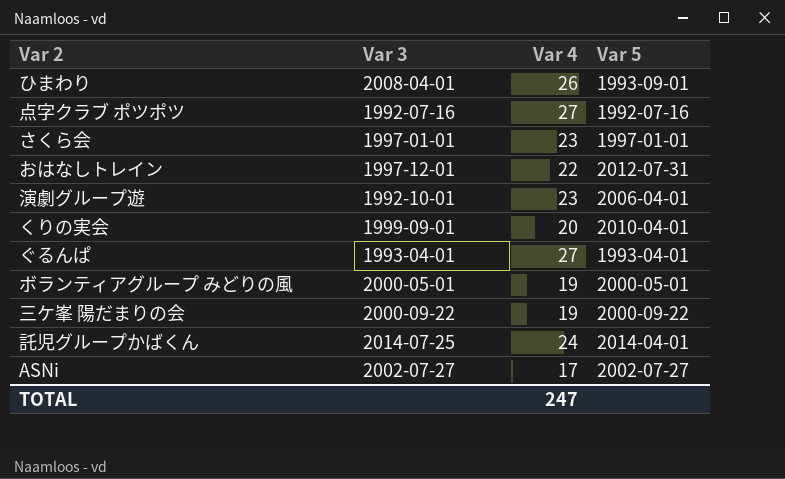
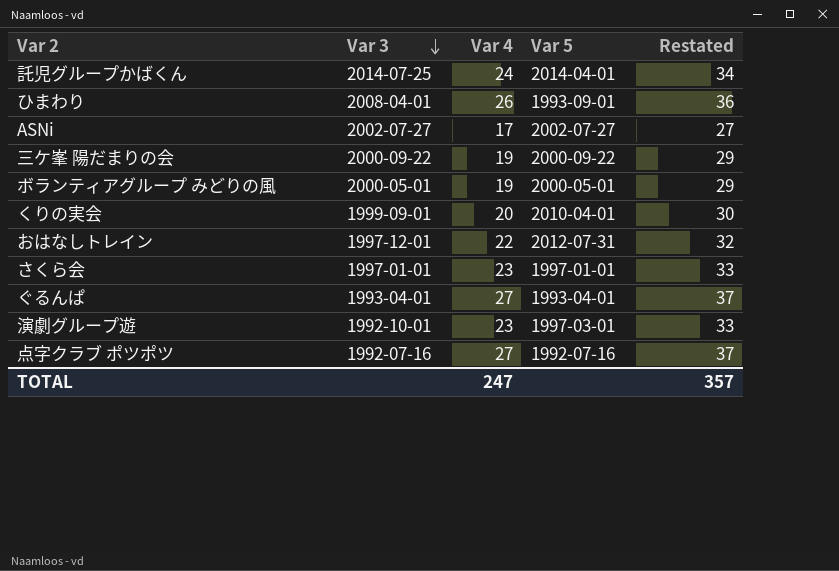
row order: none -> Var 3 descending
column Restated | formula: none -> [Var 4] + 10
演劇グループ遊 | Var 5: 2006-04-01 -> 1997-03-01

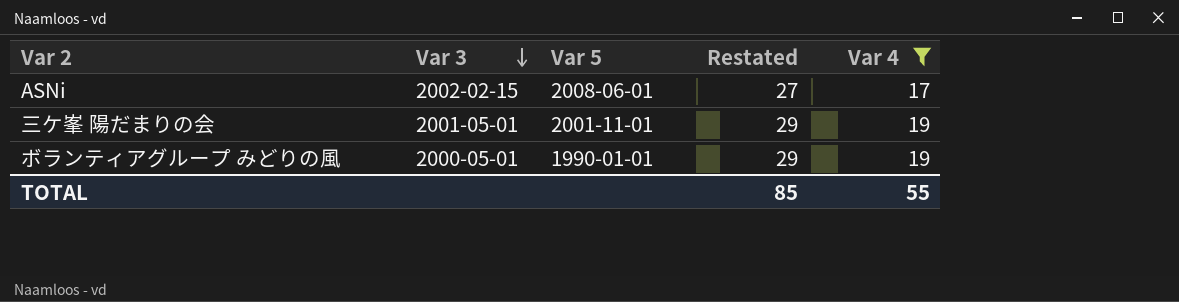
filter: none -> Var 4 <= 19
column Var 4 | position: 3 -> 5
ASNi | Var 3: 2002-07-27 -> 2002-02-15
ASNi | Var 5: 2002-07-27 -> 2008-06-01
三ケ峯 陽だまりの会 | Var 3: 2000-09-22 -> 2001-05-01
三ケ峯 陽だまりの会 | Var 5: 2000-09-22 -> 2001-11-01
ボランティアグループ みどりの風 | Var 5: 2000-05-01 -> 1990-01-01
TOTAL | Restated: 357 -> 85
TOTAL | Var 4: 247 -> 55

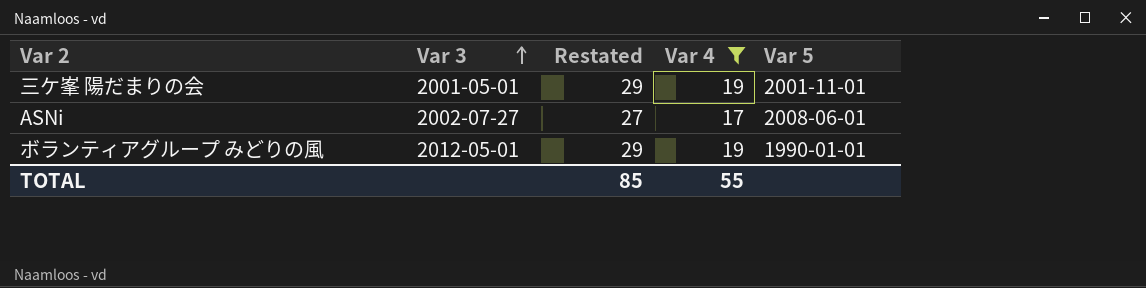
row order: Var 3 descending -> Var 3 ascending
column Var 5 | position: 3 -> 5
ASNi | Var 3: 2002-02-15 -> 2002-07-27
ボランティアグループ みどりの風 | Var 3: 2000-05-01 -> 2012-05-01

